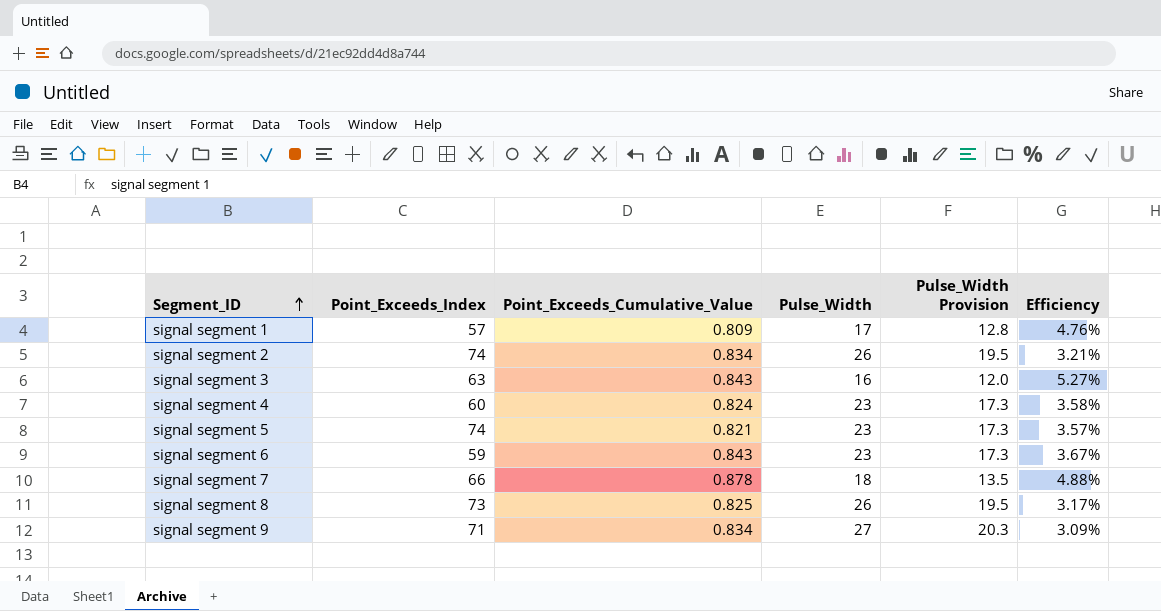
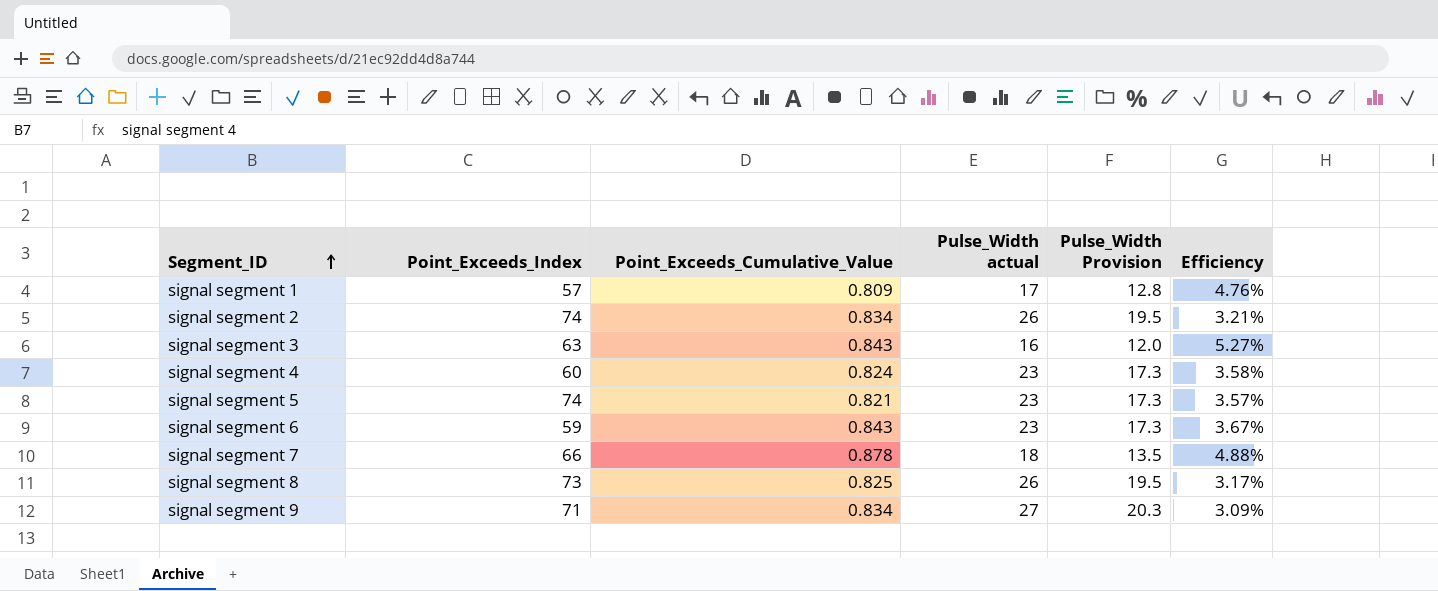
column name: Pulse_Width -> Pulse_Width actual

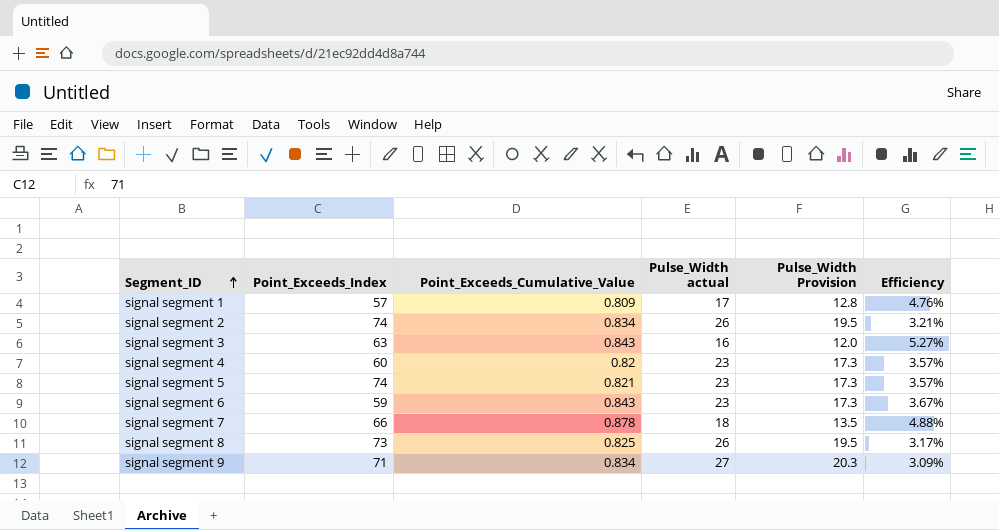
signal segment 4 | Point_Exceeds_Cumulative_Value: 0.824 -> 0.82
signal segment 4 | Efficiency: 3.58% -> 3.57%

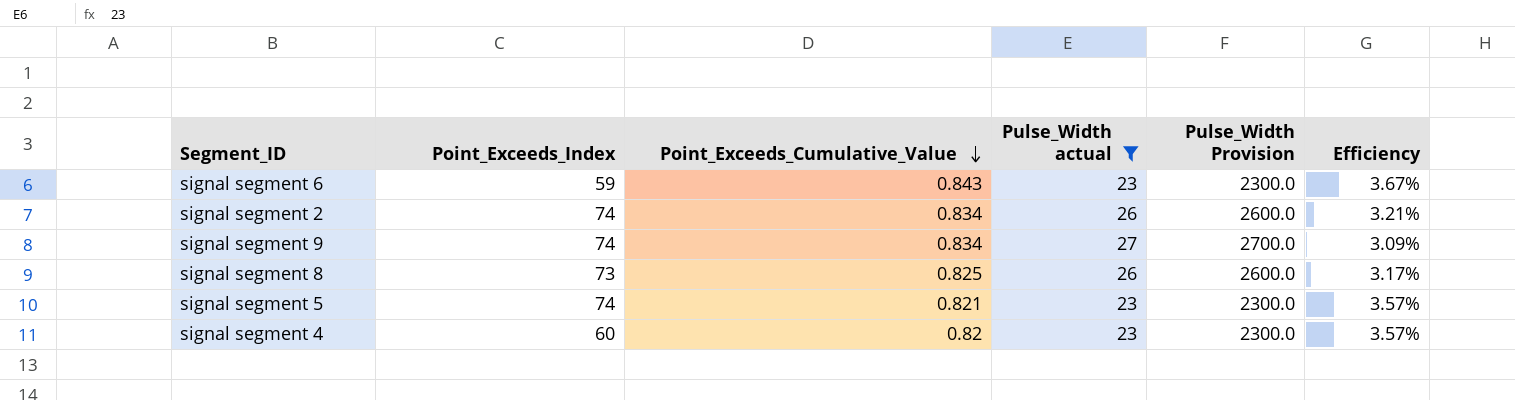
filter: none -> Pulse_Width actual >= 23
row order: Segment_ID ascending -> Point_Exceeds_Cumulative_Value descending
column Pulse_Width Provision | formula: [Pulse_Width actual] * 0.75 -> [Pulse_Width actual] * 100
signal segment 9 | Point_Exceeds_Index: 71 -> 74

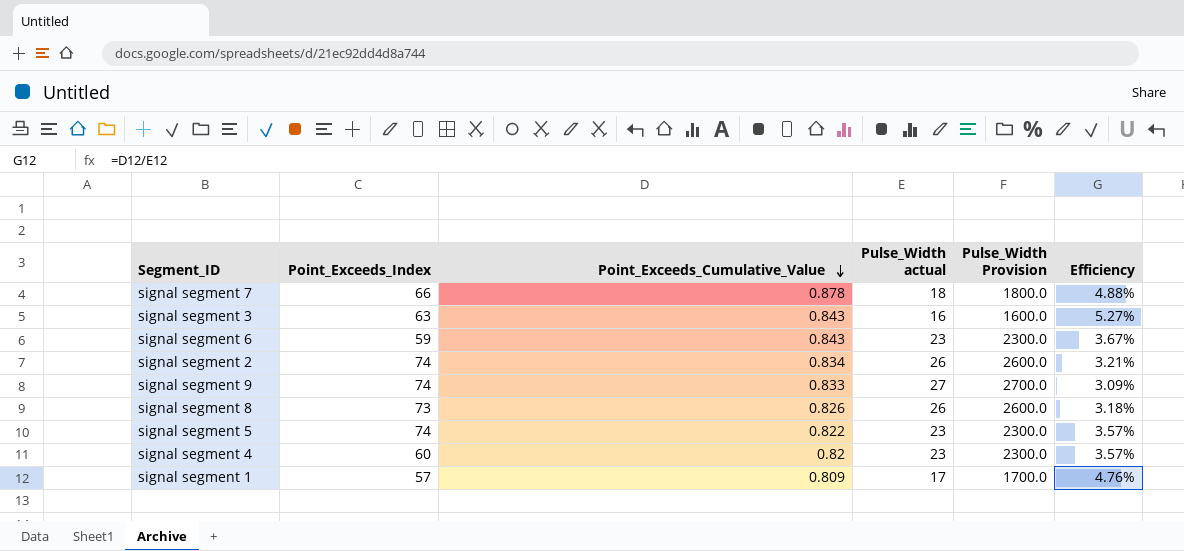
filter: Pulse_Width actual >= 23 -> none
signal segment 9 | Point_Exceeds_Cumulative_Value: 0.834 -> 0.833
signal segment 8 | Point_Exceeds_Cumulative_Value: 0.825 -> 0.826
signal segment 8 | Efficiency: 3.17% -> 3.18%
signal segment 5 | Point_Exceeds_Cumulative_Value: 0.821 -> 0.822

